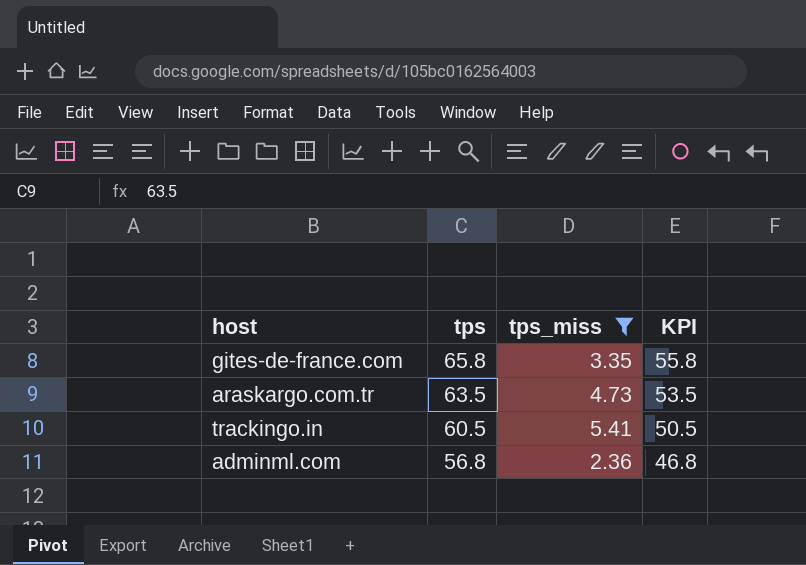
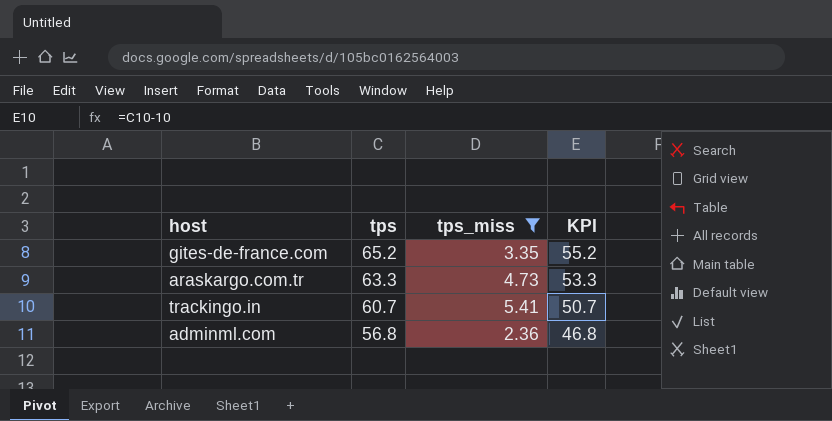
gites-de-france.com | tps: 65.8 -> 65.2
gites-de-france.com | KPI: 55.8 -> 55.2
araskargo.com.tr | tps: 63.5 -> 63.3
araskargo.com.tr | KPI: 53.5 -> 53.3
trackingo.in | tps: 60.5 -> 60.7
trackingo.in | KPI: 50.5 -> 50.7

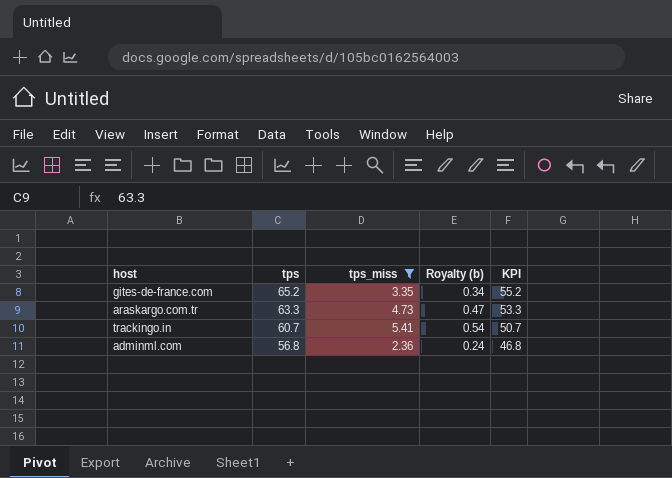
column Royalty (b) | formula: none -> [tps_miss] * 0.1

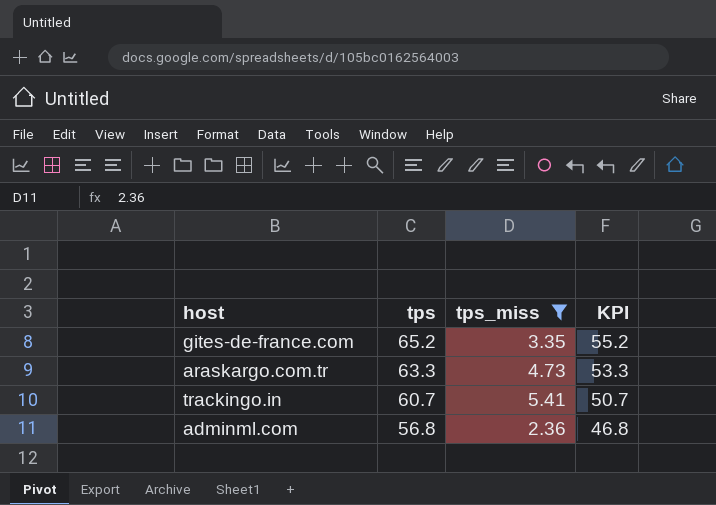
column Royalty (b) | formula: [tps_miss] * 0.1 -> none

